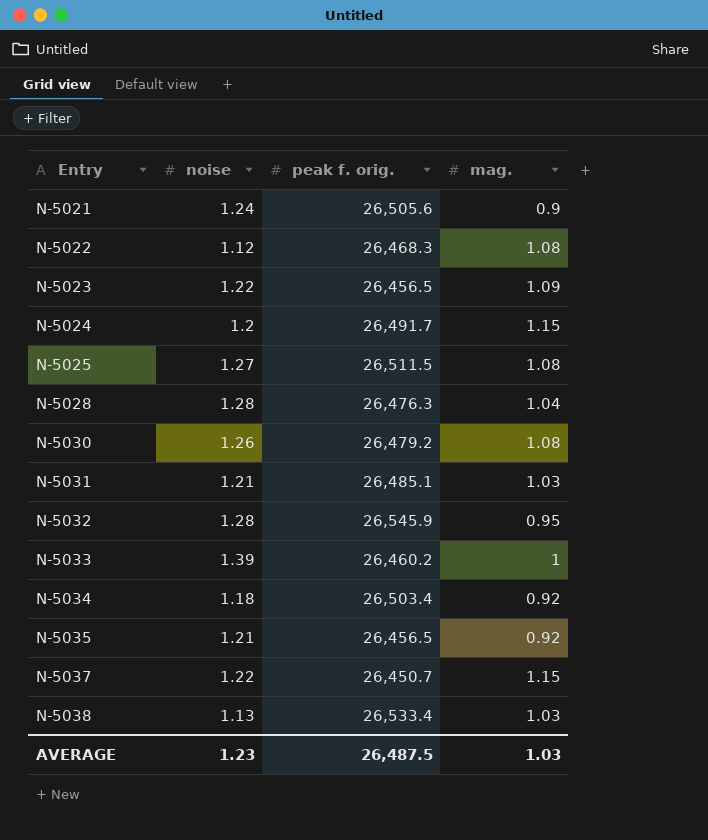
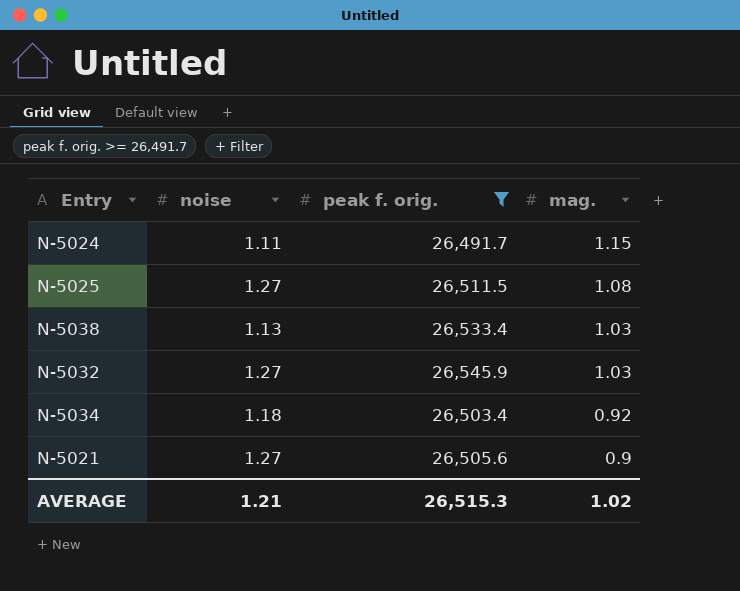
filter: none -> peak f. orig. >= 26,491.7
row order: Entry ascending -> mag. descending
N-5024 | noise: 1.2 -> 1.11
N-5032 | noise: 1.28 -> 1.27
N-5032 | mag.: 0.95 -> 1.03
N-5021 | noise: 1.24 -> 1.27
AVERAGE | noise: 1.23 -> 1.21
AVERAGE | peak f. orig.: 26,487.5 -> 26,515.3
AVERAGE | mag.: 1.03 -> 1.02

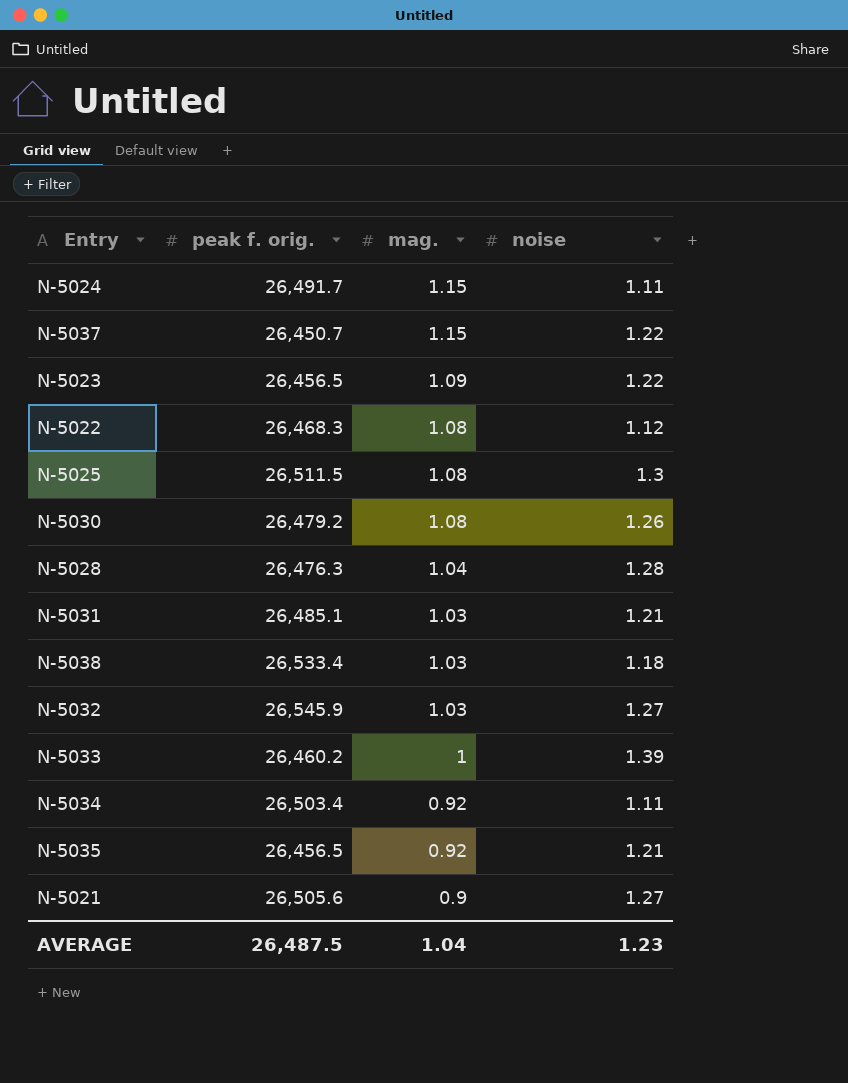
filter: peak f. orig. >= 26,491.7 -> none
column noise | position: 2 -> 4
N-5025 | noise: 1.27 -> 1.3
N-5038 | noise: 1.13 -> 1.18
N-5034 | noise: 1.18 -> 1.11
AVERAGE | peak f. orig.: 26,515.3 -> 26,487.5
AVERAGE | mag.: 1.02 -> 1.04
AVERAGE | noise: 1.21 -> 1.23

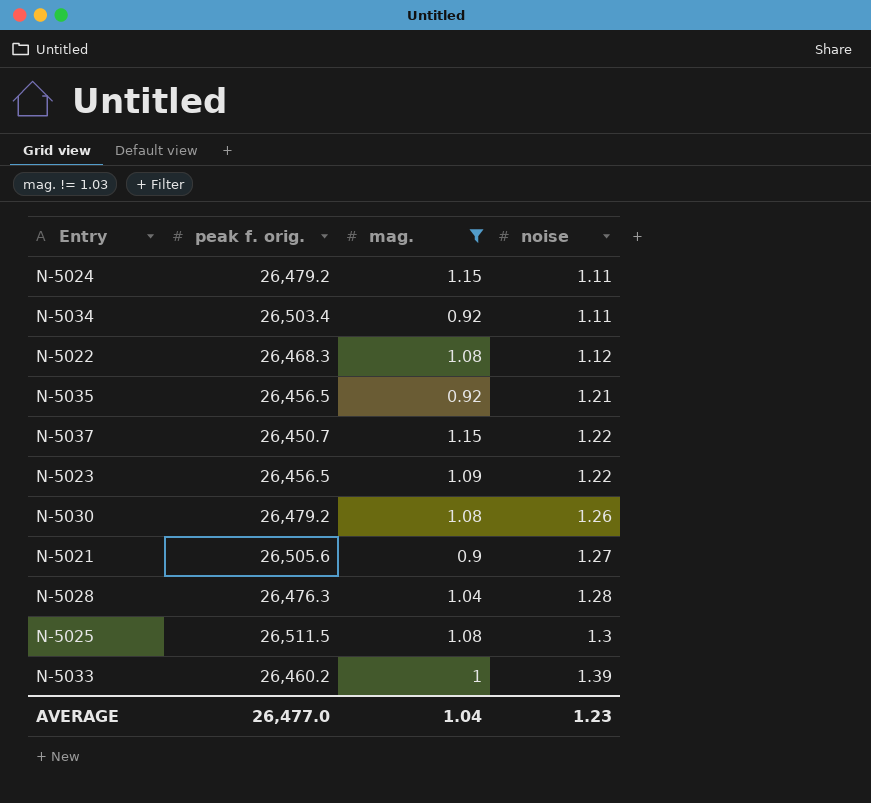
filter: none -> mag. != 1.03
row order: mag. descending -> noise ascending
N-5024 | peak f. orig.: 26,491.7 -> 26,479.2
AVERAGE | peak f. orig.: 26,487.5 -> 26,477.0

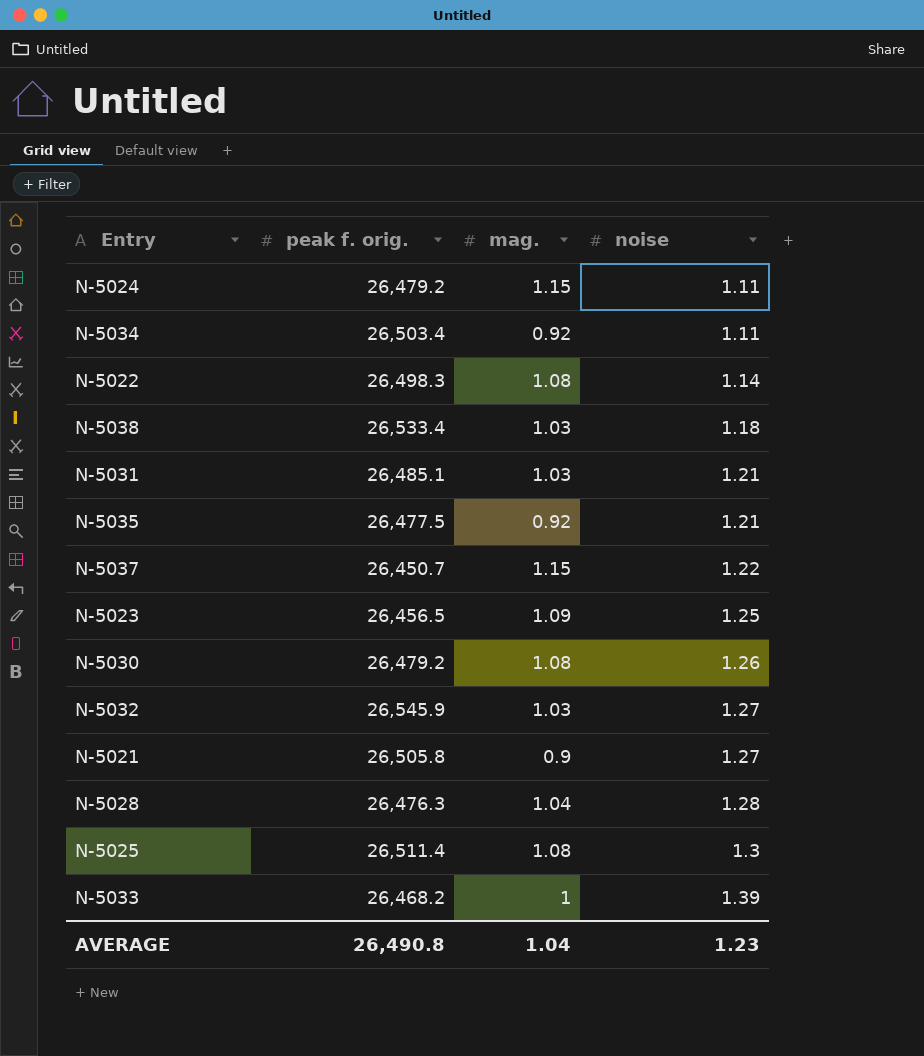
filter: mag. != 1.03 -> none
N-5022 | peak f. orig.: 26,468.3 -> 26,498.3
N-5022 | noise: 1.12 -> 1.14
N-5035 | peak f. orig.: 26,456.5 -> 26,477.5
N-5023 | noise: 1.22 -> 1.25
N-5021 | peak f. orig.: 26,505.6 -> 26,505.8
N-5025 | peak f. orig.: 26,511.5 -> 26,511.4
N-5033 | peak f. orig.: 26,460.2 -> 26,468.2
AVERAGE | peak f. orig.: 26,477.0 -> 26,490.8

